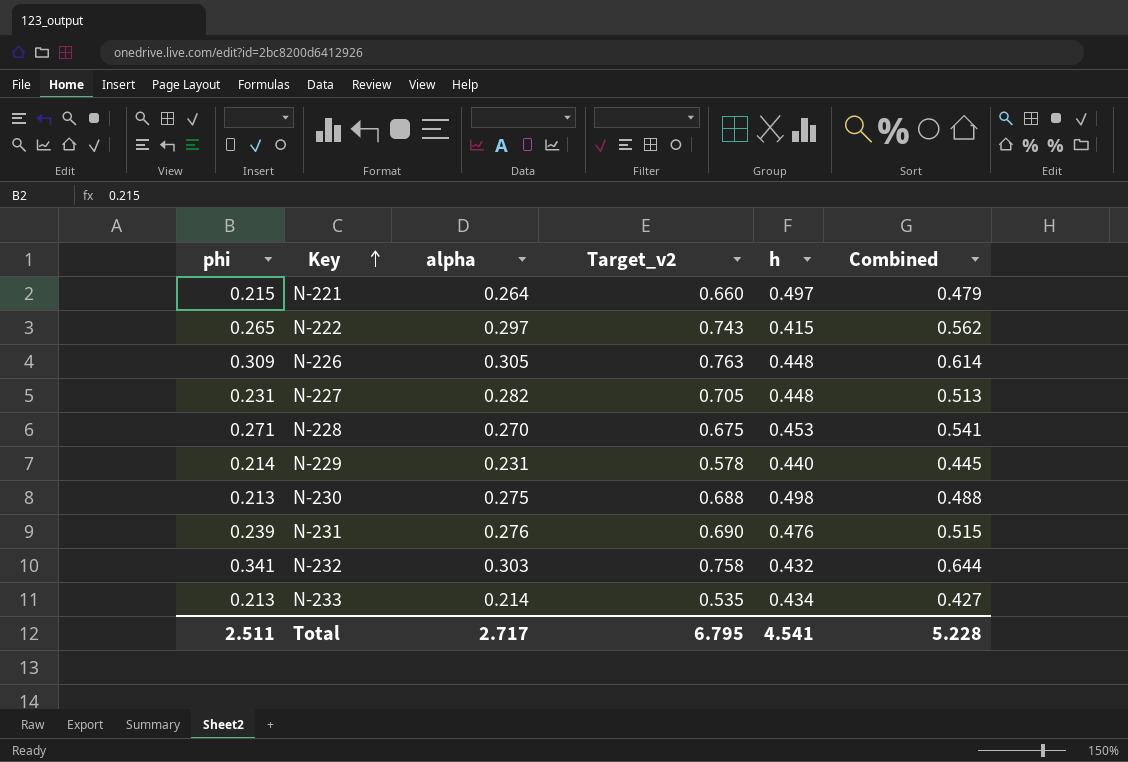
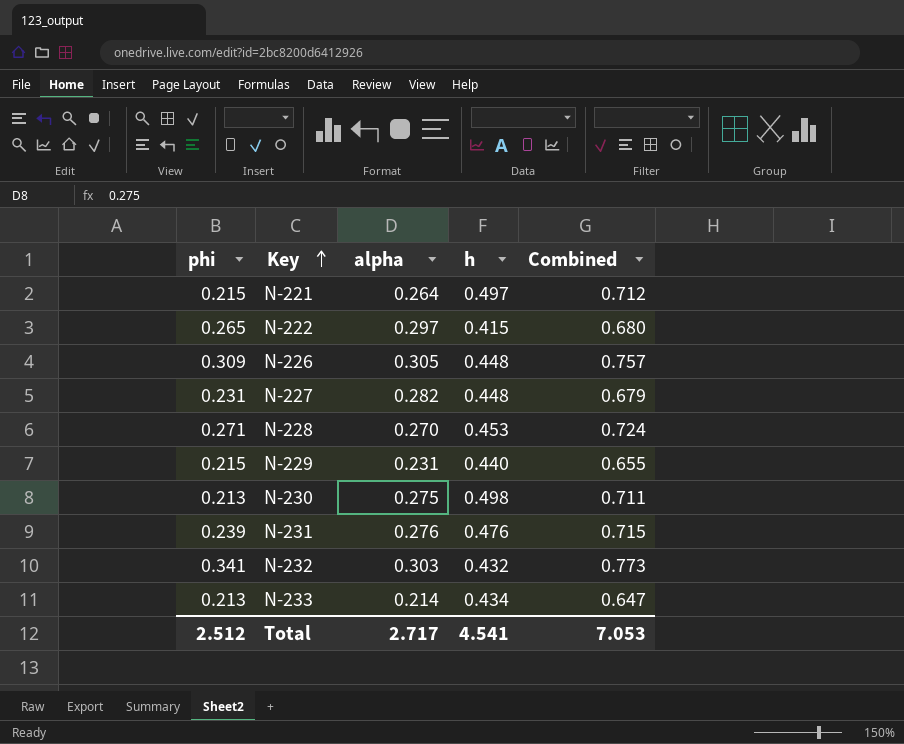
column Target_v2 | formula: [alpha] * 2.5 -> none
column Combined | formula: [phi] + [alpha] -> [phi] + [h]
N-229 | phi: 0.214 -> 0.215
Total | phi: 2.511 -> 2.512
Total | Combined: 5.228 -> 7.053

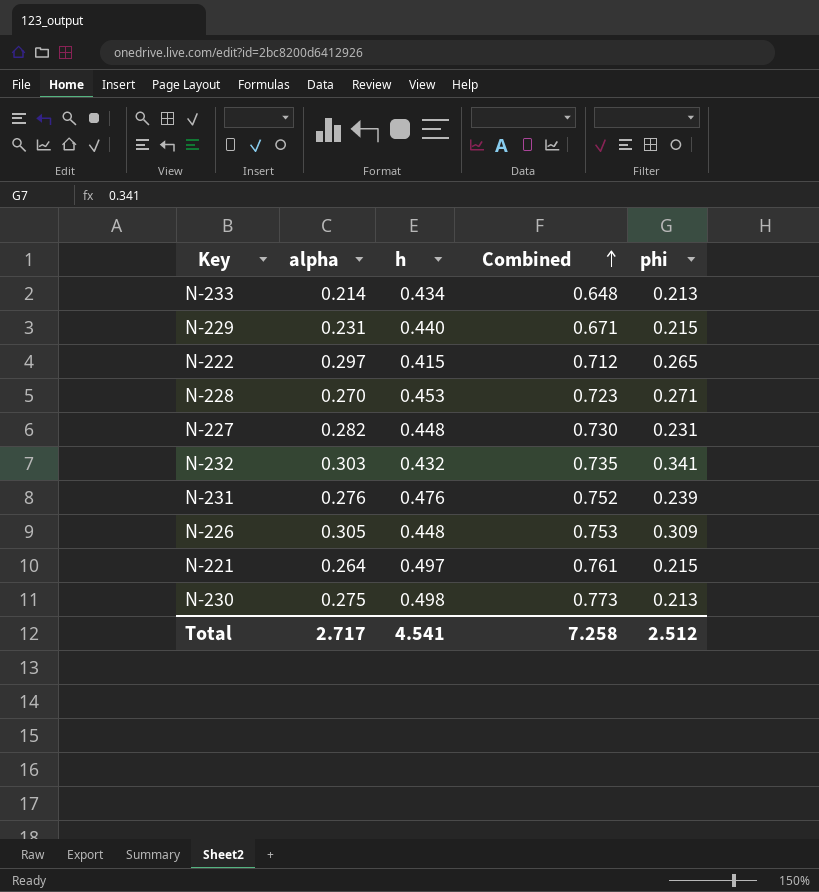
row order: Key ascending -> Combined ascending
column Combined | formula: [phi] + [h] -> [alpha] + [h]
column phi | position: 1 -> 5
Total | Combined: 7.053 -> 7.258

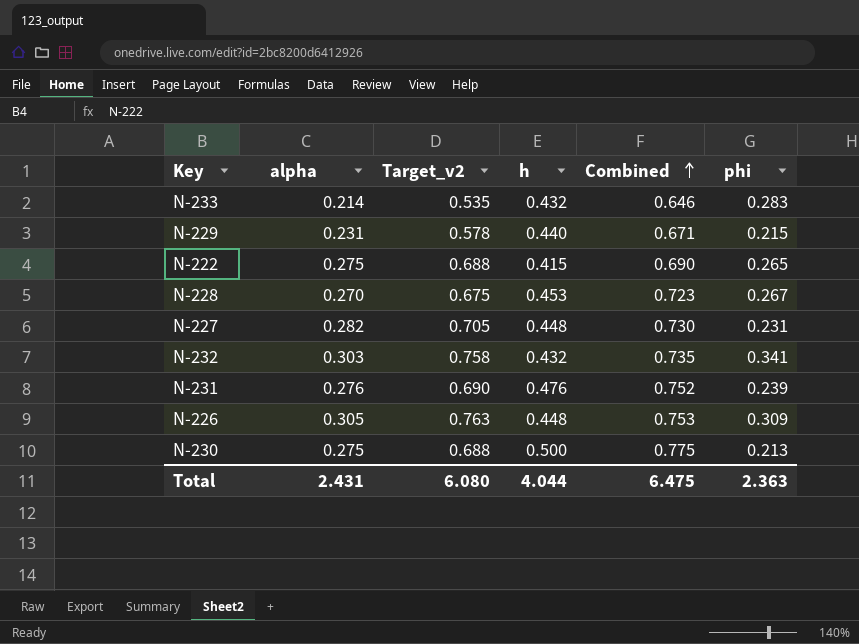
column Target_v2 | formula: none -> [alpha] * 2.5
row N-221: 0.264 | 0.497 | 0.761 | 0.215 -> none
N-233 | h: 0.434 -> 0.432
N-233 | Combined: 0.648 -> 0.646
N-233 | phi: 0.213 -> 0.283
N-222 | alpha: 0.297 -> 0.275
N-222 | Combined: 0.712 -> 0.690
N-228 | phi: 0.271 -> 0.267
N-230 | h: 0.498 -> 0.500
N-230 | Combined: 0.773 -> 0.775
Total | alpha: 2.717 -> 2.431
Total | h: 4.541 -> 4.044
Total | Combined: 7.258 -> 6.475
Total | phi: 2.512 -> 2.363

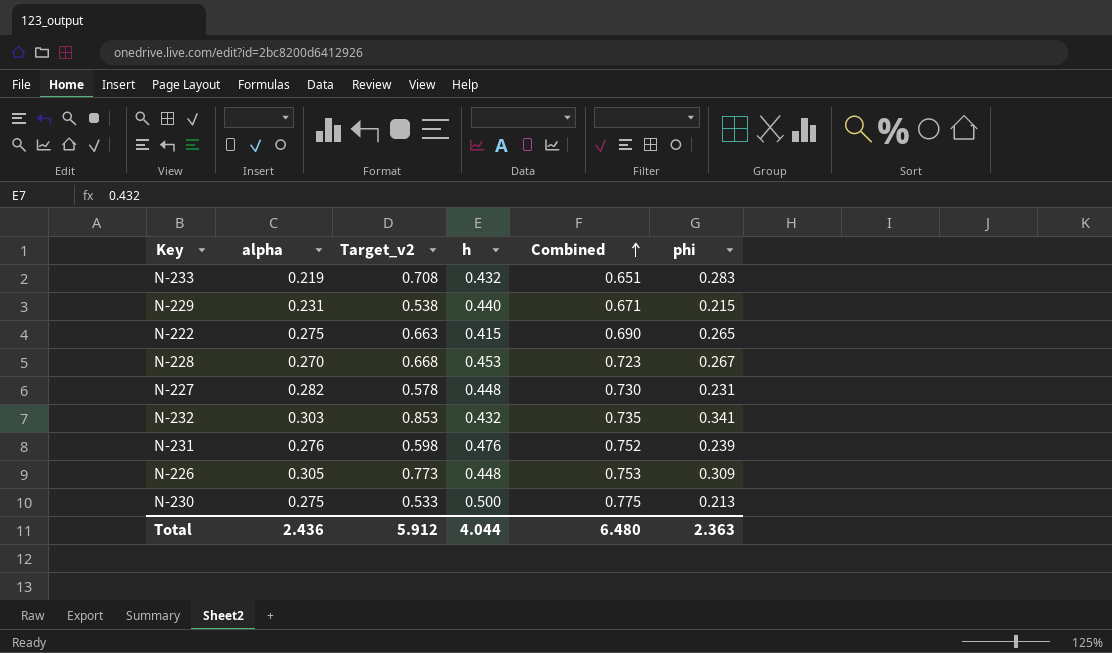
column Target_v2 | formula: [alpha] * 2.5 -> [phi] * 2.5
N-233 | alpha: 0.214 -> 0.219
N-233 | Combined: 0.646 -> 0.651
Total | alpha: 2.431 -> 2.436
Total | Target_v2: 6.080 -> 5.912
Total | Combined: 6.475 -> 6.480

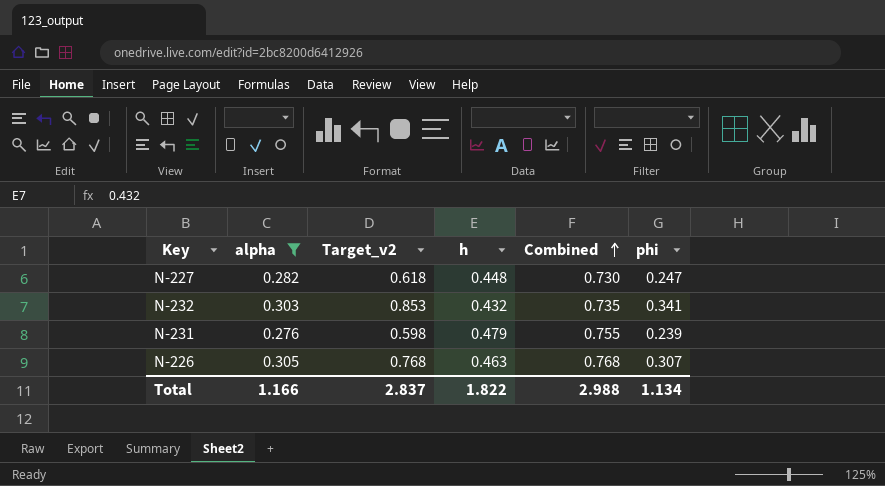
filter: none -> alpha >= 0.276
N-227 | Target_v2: 0.578 -> 0.618
N-227 | phi: 0.231 -> 0.247
N-231 | h: 0.476 -> 0.479
N-231 | Combined: 0.752 -> 0.755
N-226 | Target_v2: 0.773 -> 0.768
N-226 | h: 0.448 -> 0.463
N-226 | Combined: 0.753 -> 0.768
N-226 | phi: 0.309 -> 0.307
Total | alpha: 2.436 -> 1.166
Total | Target_v2: 5.912 -> 2.837
Total | h: 4.044 -> 1.822
Total | Combined: 6.480 -> 2.988
Total | phi: 2.363 -> 1.134

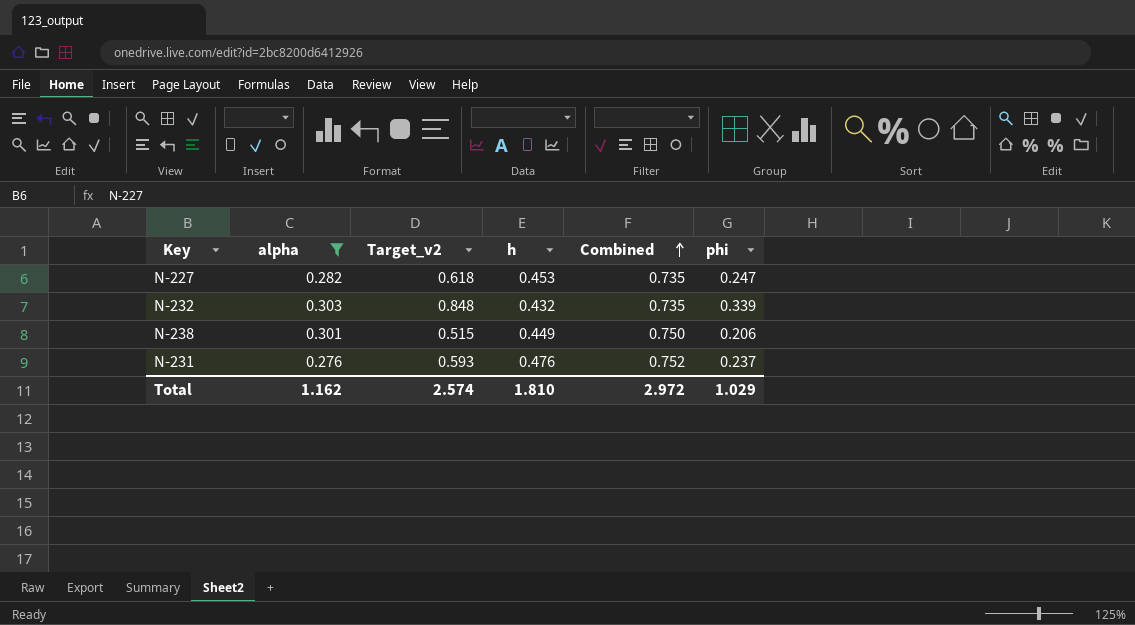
row N-226: 0.305 | 0.768 | 0.463 | 0.768 | 0.307 -> none
N-227 | h: 0.448 -> 0.453
N-227 | Combined: 0.730 -> 0.735
N-232 | Target_v2: 0.853 -> 0.848
N-232 | phi: 0.341 -> 0.339
row N-238: none -> 0.301 | 0.515 | 0.449 | 0.750 | 0.206
N-231 | Target_v2: 0.598 -> 0.593
N-231 | h: 0.479 -> 0.476
N-231 | Combined: 0.755 -> 0.752
N-231 | phi: 0.239 -> 0.237
Total | alpha: 1.166 -> 1.162
Total | Target_v2: 2.837 -> 2.574
Total | h: 1.822 -> 1.810
Total | Combined: 2.988 -> 2.972
Total | phi: 1.134 -> 1.029

